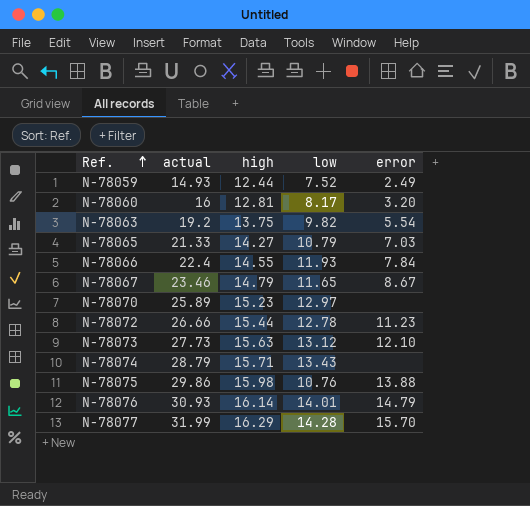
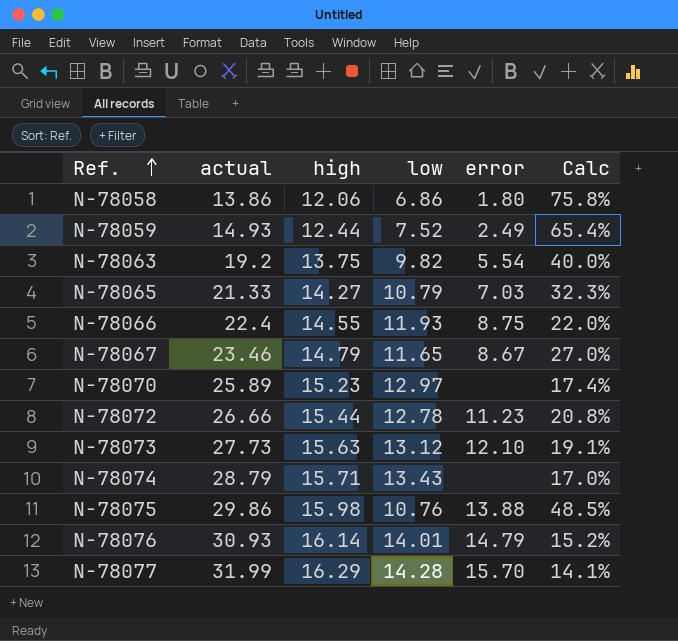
column Calc | formula: none -> ([high] - [low]) / [low]
row N-78060: 16 | 12.81 | 8.17 | 3.20 -> none
row N-78058: none -> 13.86 | 12.06 | 6.86 | 1.80 | 75.8%
N-78066 | error: 7.84 -> 8.75

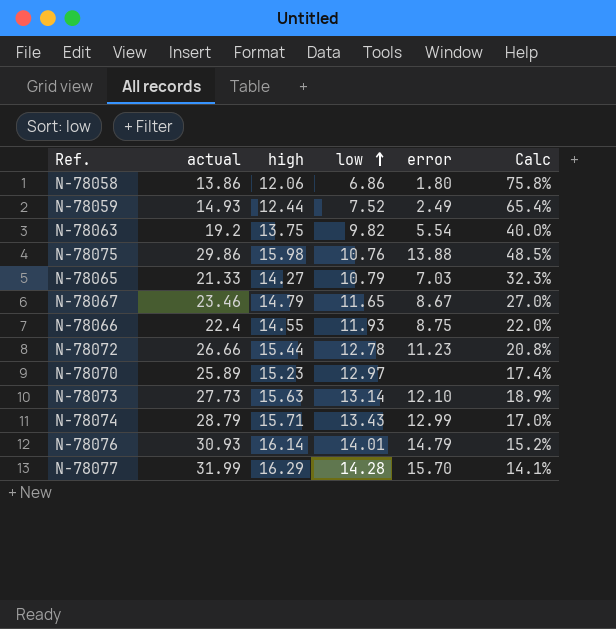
row order: Ref. ascending -> low ascending
N-78073 | low: 13.12 -> 13.14
N-78073 | Calc: 19.1% -> 18.9%
N-78074 | error: none -> 12.99

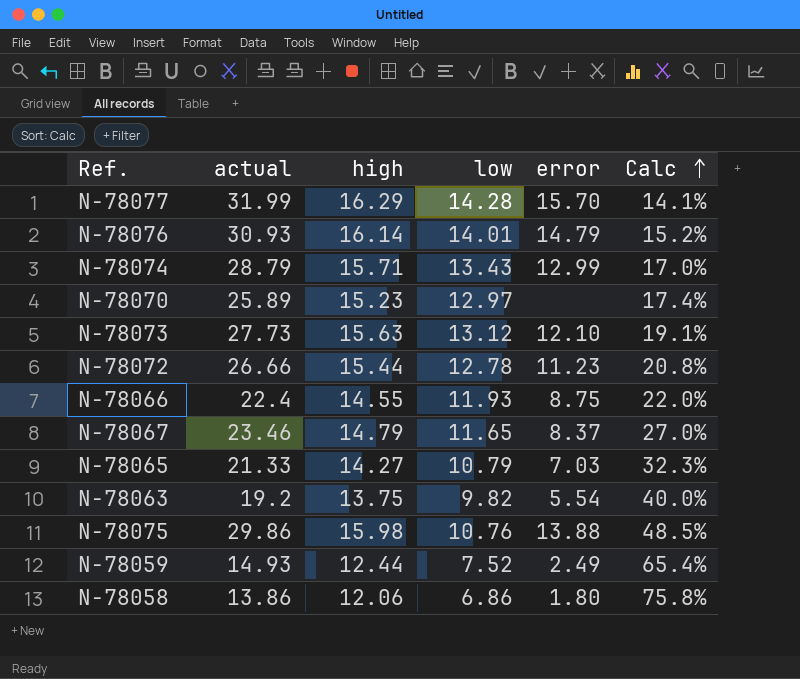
row order: low ascending -> Calc ascending
N-78073 | low: 13.14 -> 13.12
N-78073 | Calc: 18.9% -> 19.1%
N-78067 | error: 8.67 -> 8.37

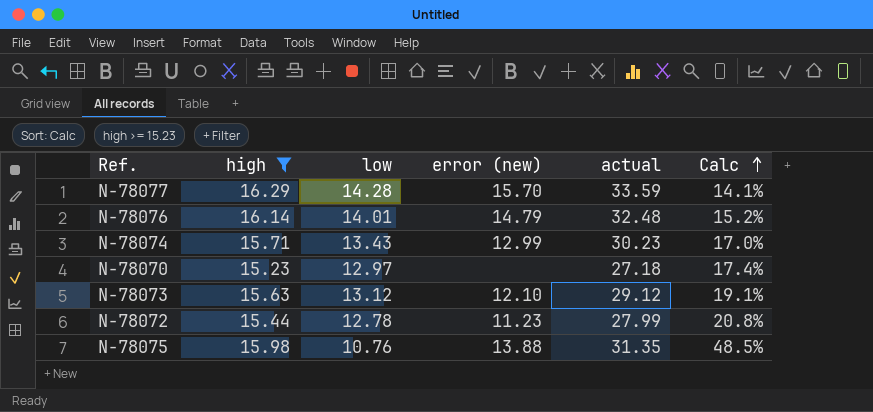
filter: none -> high >= 15.23
column name: error -> error (new)
column actual | position: 2 -> 5
N-78077 | actual: 31.99 -> 33.59
N-78076 | actual: 30.93 -> 32.48
N-78074 | actual: 28.79 -> 30.23
N-78070 | actual: 25.89 -> 27.18
N-78073 | actual: 27.73 -> 29.12
N-78072 | actual: 26.66 -> 27.99
N-78075 | actual: 29.86 -> 31.35

